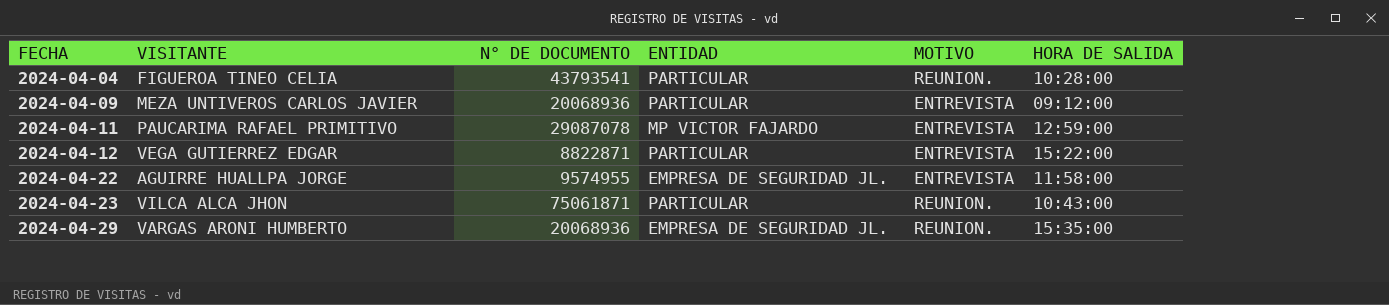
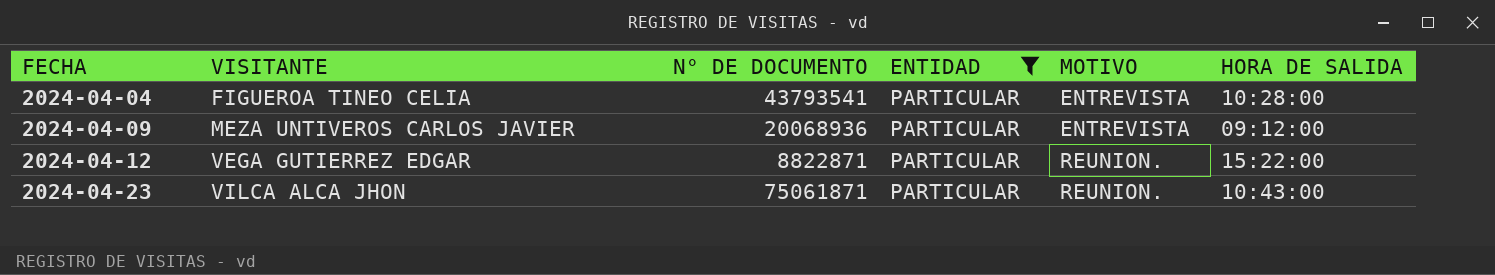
filter: none -> ENTIDAD = PARTICULAR
2024-04-04 | MOTIVO: REUNION. -> ENTREVISTA
2024-04-12 | MOTIVO: ENTREVISTA -> REUNION.

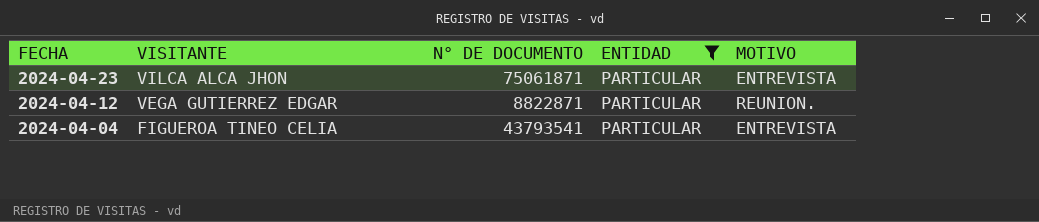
row order: FECHA ascending -> FECHA descending
column HORA DE SALIDA | position: 6 -> none
row 2024-04-09: MEZA UNTIVEROS CARLOS JAVIER | 20068936 | PARTICULAR | ENTREVISTA | 09:12:00 -> none
2024-04-23 | MOTIVO: REUNION. -> ENTREVISTA

